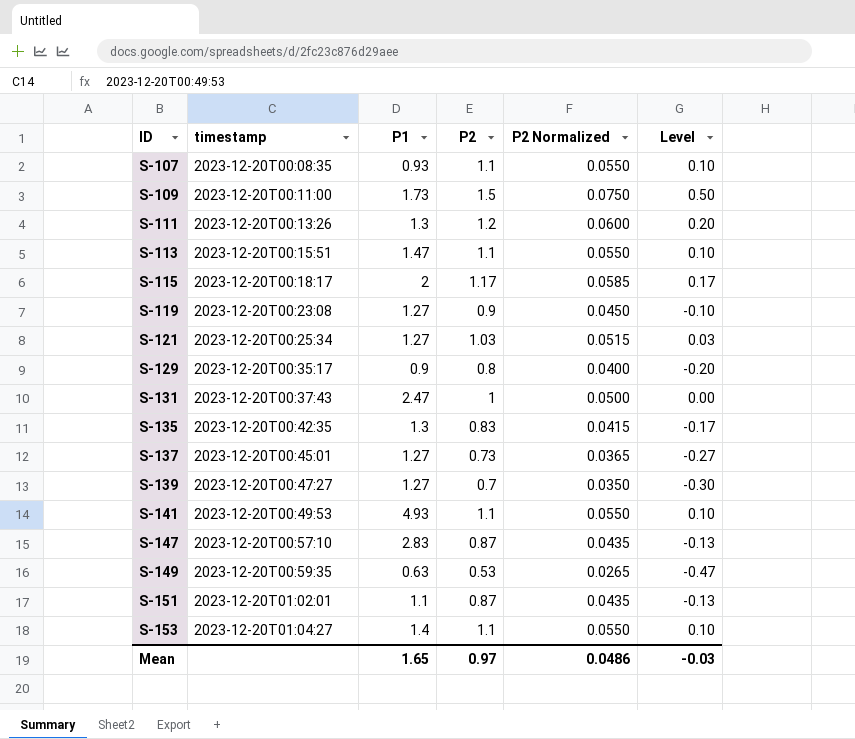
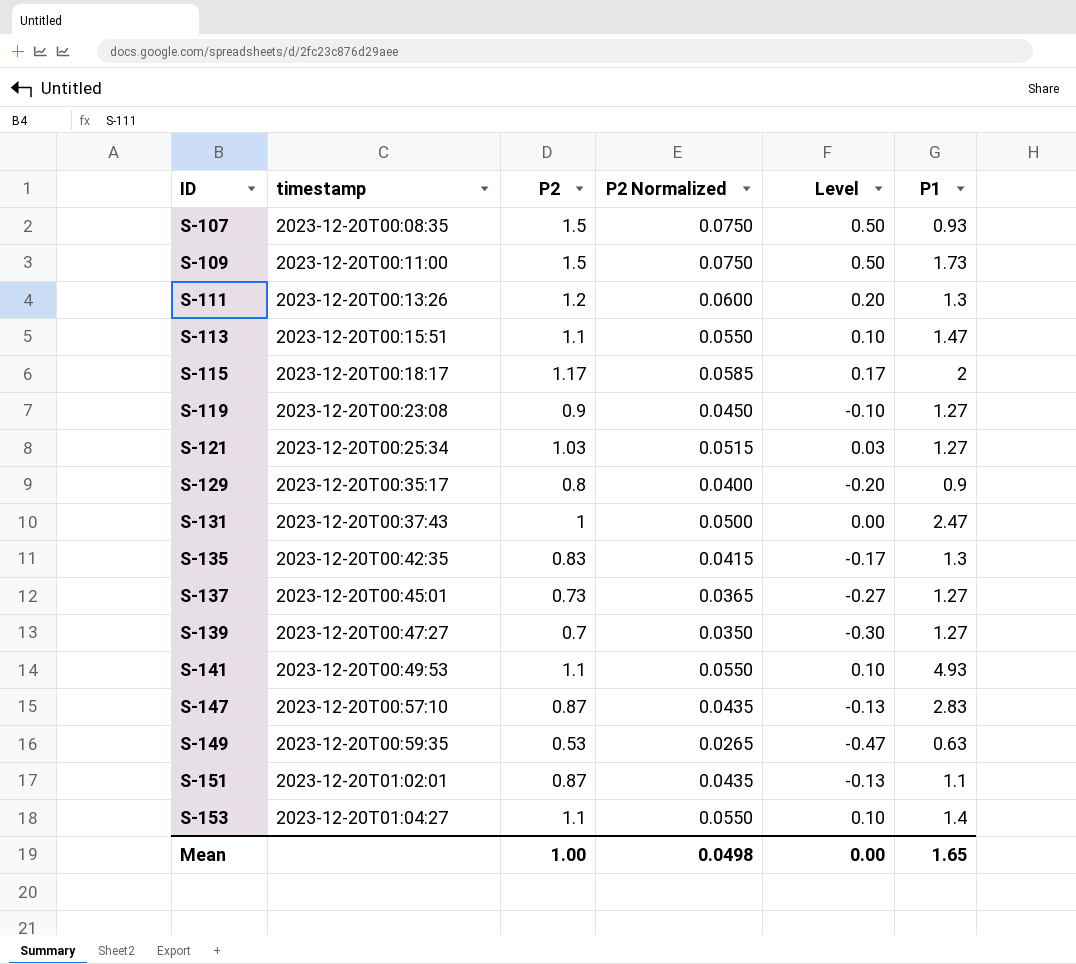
column P1 | position: 3 -> 6
S-107 | P2: 1.1 -> 1.5
S-107 | P2 Normalized: 0.0550 -> 0.0750
S-107 | Level: 0.10 -> 0.50
Mean | P2: 0.97 -> 1.00
Mean | P2 Normalized: 0.0486 -> 0.0498
Mean | Level: -0.03 -> 0.00

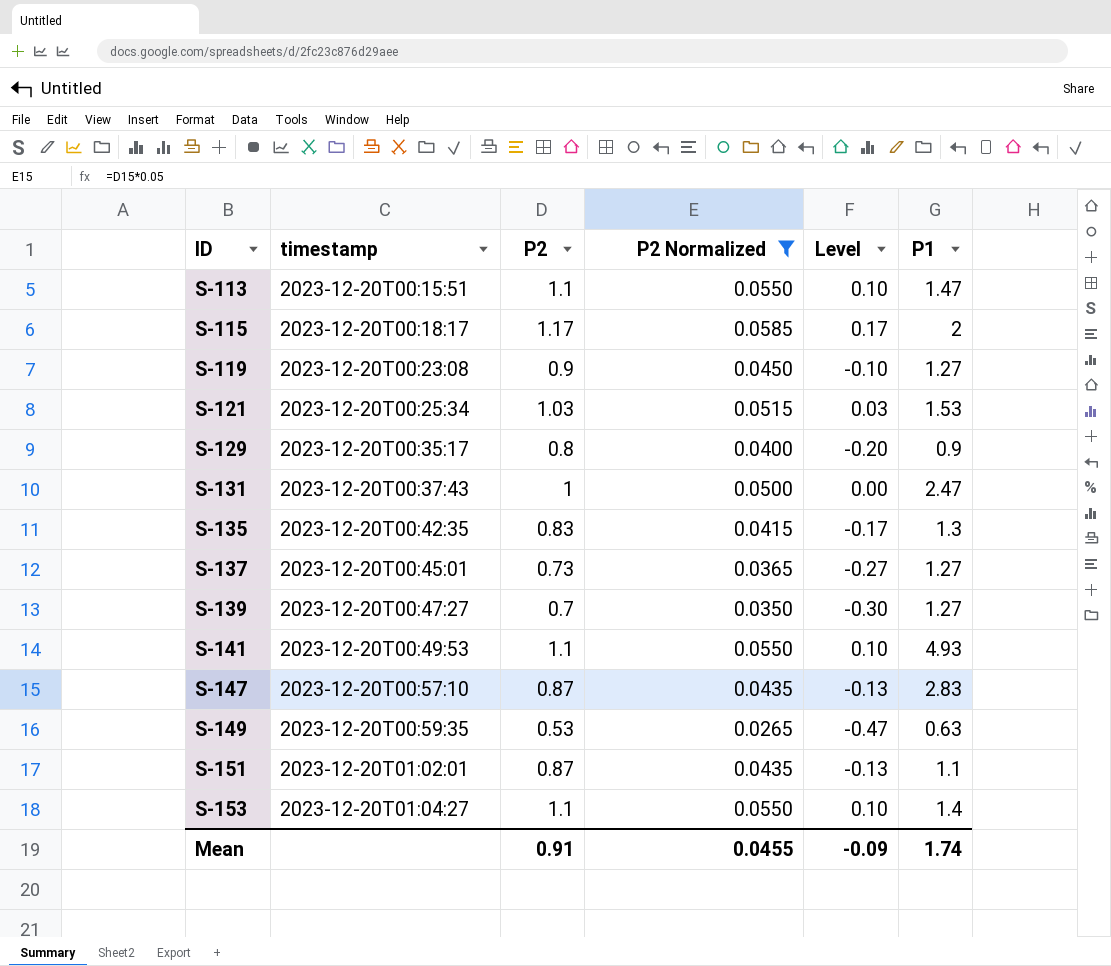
filter: none -> P2 Normalized <= 0.0585
S-121 | P1: 1.27 -> 1.53
Mean | P2: 1.00 -> 0.91
Mean | P2 Normalized: 0.0498 -> 0.0455
Mean | Level: 0.00 -> -0.09
Mean | P1: 1.65 -> 1.74

